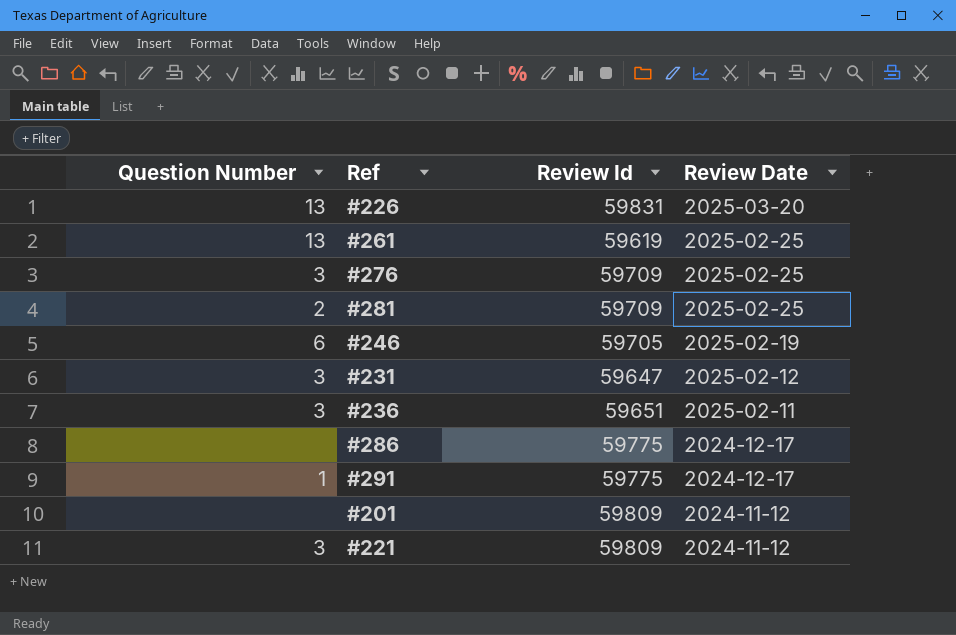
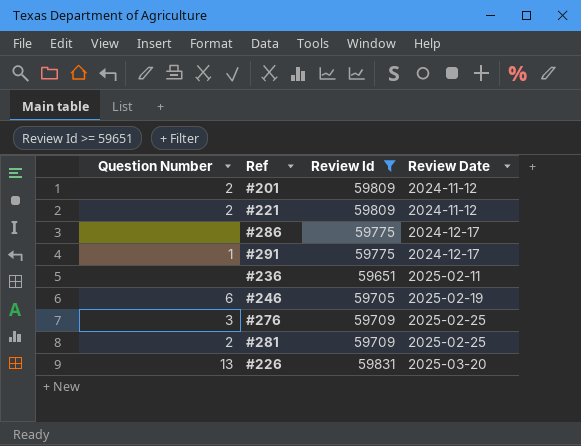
filter: none -> Review Id >= 59651
row order: Review Date descending -> Review Date ascending
#201 | Question Number: none -> 2
#221 | Question Number: 3 -> 2
#236 | Question Number: 3 -> none

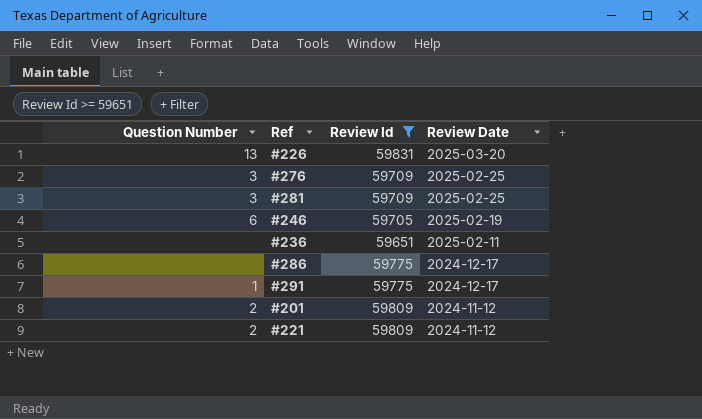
row order: Review Date ascending -> Review Date descending
#281 | Question Number: 2 -> 3

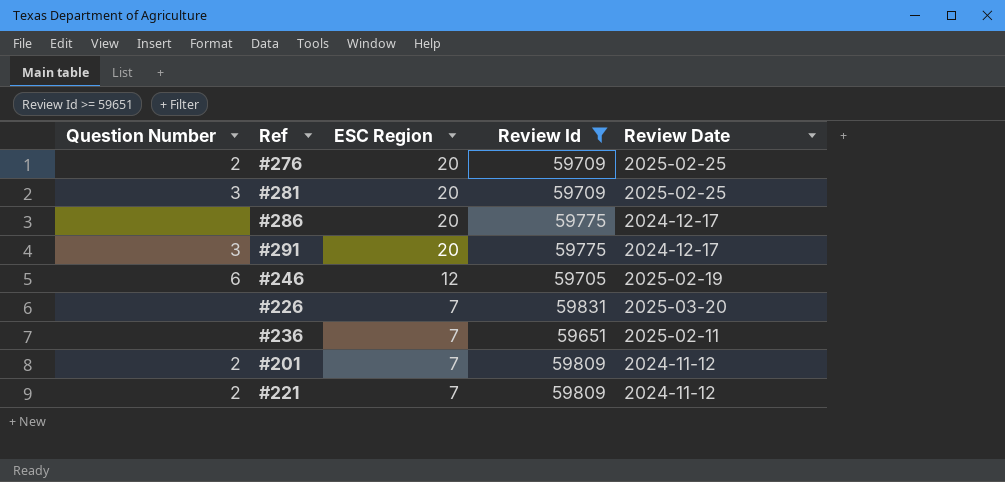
row order: Review Date descending -> ESC Region descending
column ESC Region | position: none -> 3
#276 | Question Number: 3 -> 2
#291 | Question Number: 1 -> 3
#226 | Question Number: 13 -> none

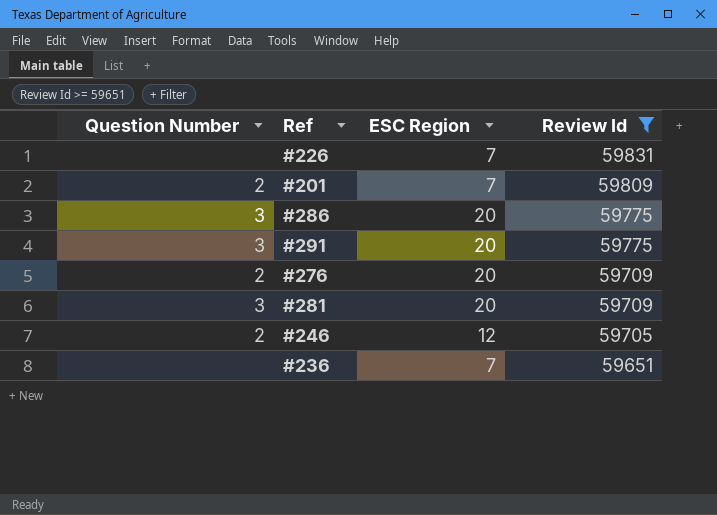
row order: ESC Region descending -> Review Id descending
column Review Date | position: 5 -> none
row #221: 2 | 7 | 59809 | 2024-11-12 -> none
#286 | Question Number: none -> 3
#246 | Question Number: 6 -> 2

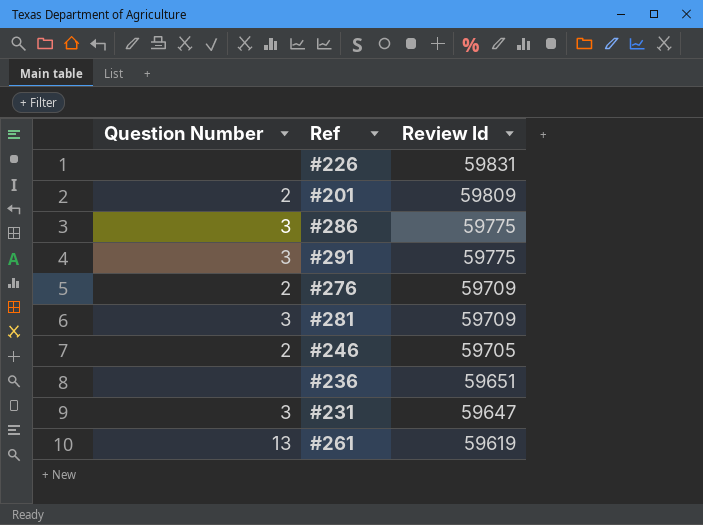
filter: Review Id >= 59651 -> none
column ESC Region | position: 3 -> none

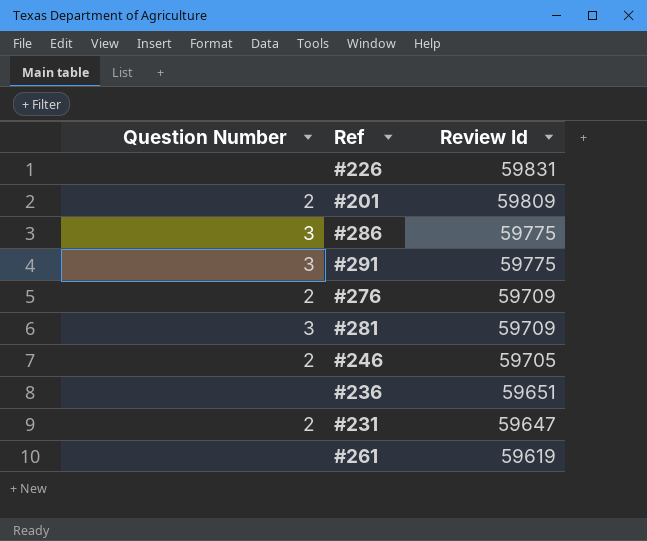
#231 | Question Number: 3 -> 2
#261 | Question Number: 13 -> none

